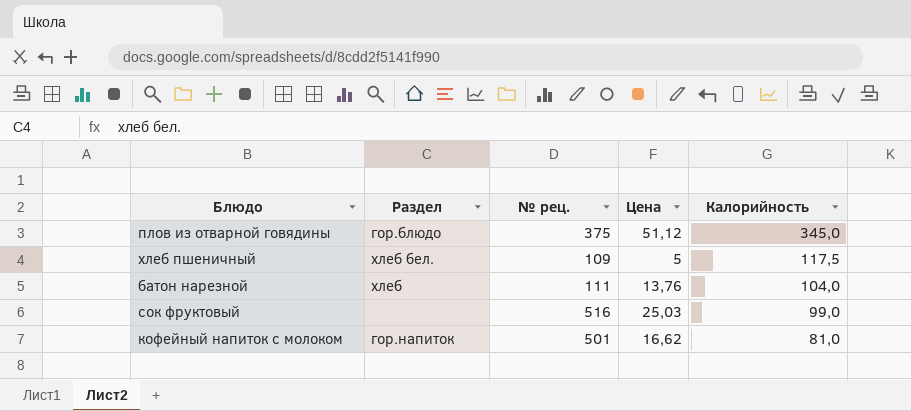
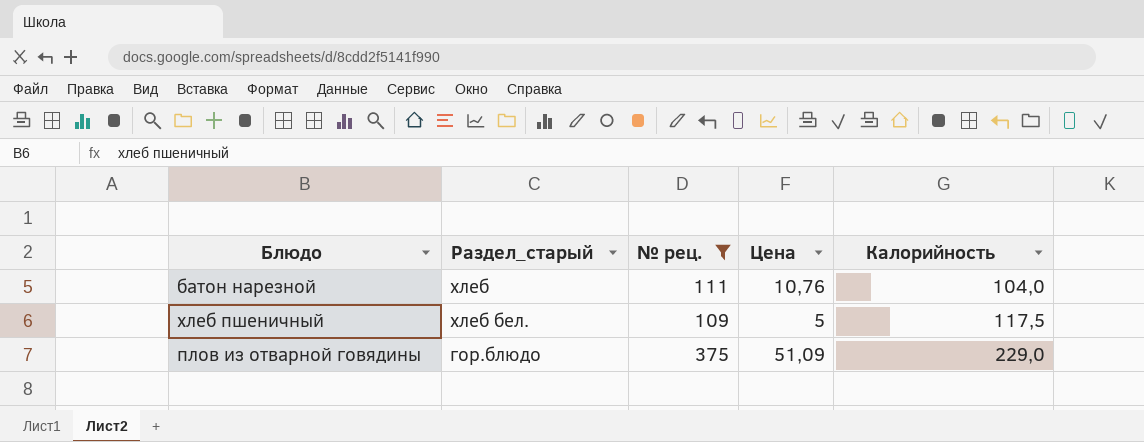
filter: none -> № рец. <= 375
row order: Калорийность descending -> Калорийность ascending
column name: Раздел -> Раздел_старый
батон нарезной | Цена: 13,76 -> 10,76
плов из отварной говядины | Цена: 51,12 -> 51,09
плов из отварной говядины | Калорийность: 345,0 -> 229,0

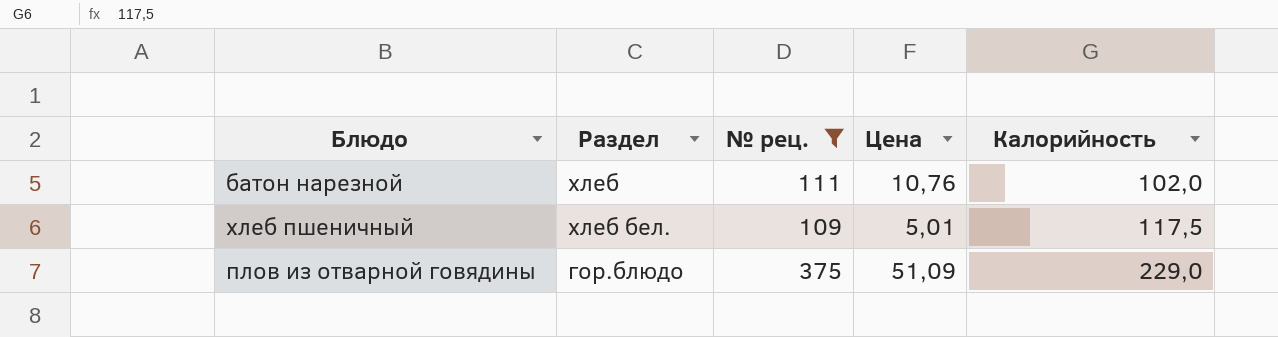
column name: Раздел_старый -> Раздел
батон нарезной | Калорийность: 104,0 -> 102,0
хлеб пшеничный | Цена: 5 -> 5,01

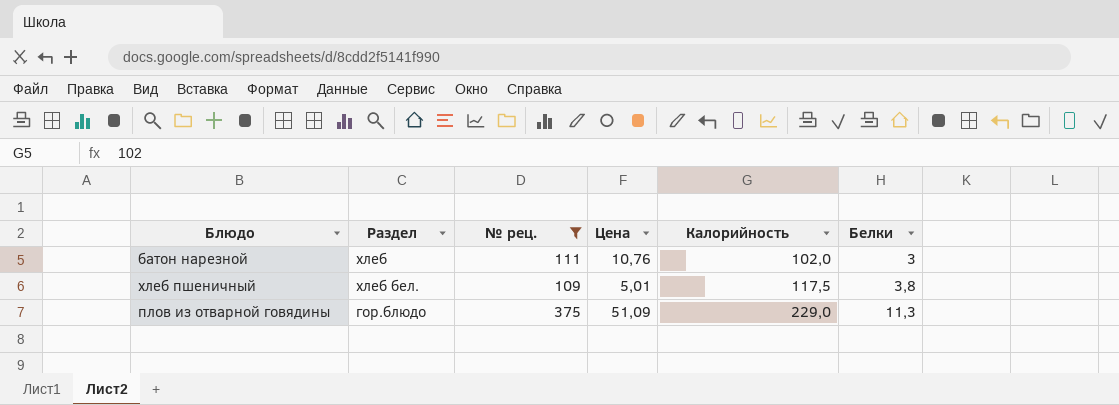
column Белки | position: none -> 6

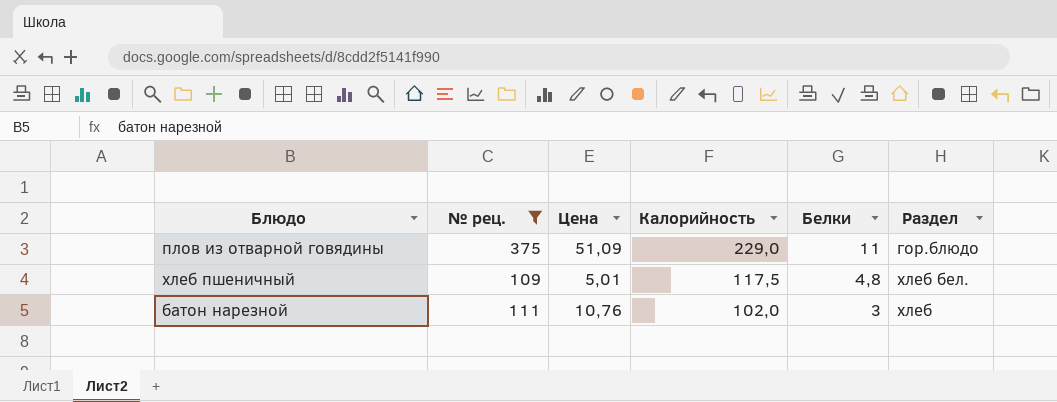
row order: Калорийность ascending -> Калорийность descending
column Раздел | position: 2 -> 6
плов из отварной говядины | Белки: 11,3 -> 11
хлеб пшеничный | Белки: 3,8 -> 4,8

